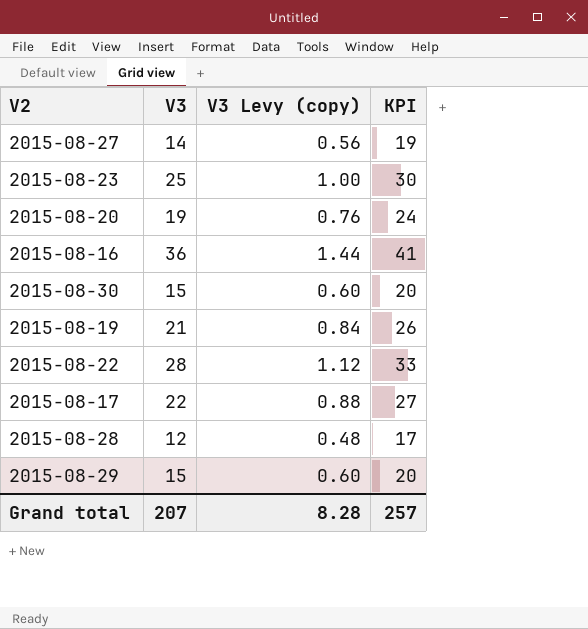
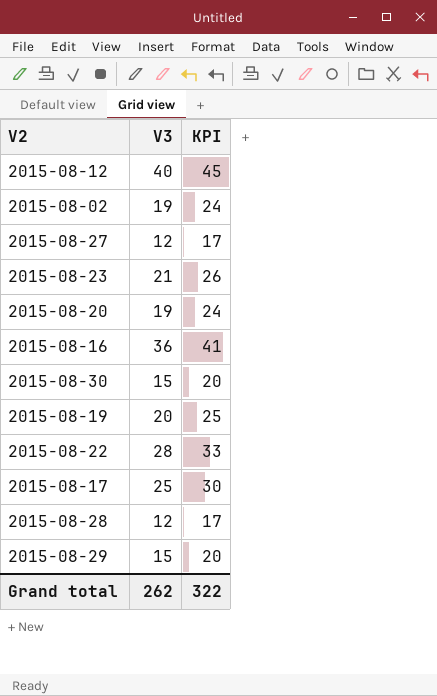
column V3 Levy (copy) | formula: [V3] * 0.04 -> none
row 2015-08-12: none -> 40 | 45
row 2015-08-02: none -> 19 | 24
2015-08-27 | V3: 14 -> 12
2015-08-27 | KPI: 19 -> 17
2015-08-23 | V3: 25 -> 21
2015-08-23 | KPI: 30 -> 26
2015-08-19 | V3: 21 -> 20
2015-08-19 | KPI: 26 -> 25
2015-08-17 | V3: 22 -> 25
2015-08-17 | KPI: 27 -> 30
Grand total | V3: 207 -> 262
Grand total | KPI: 257 -> 322

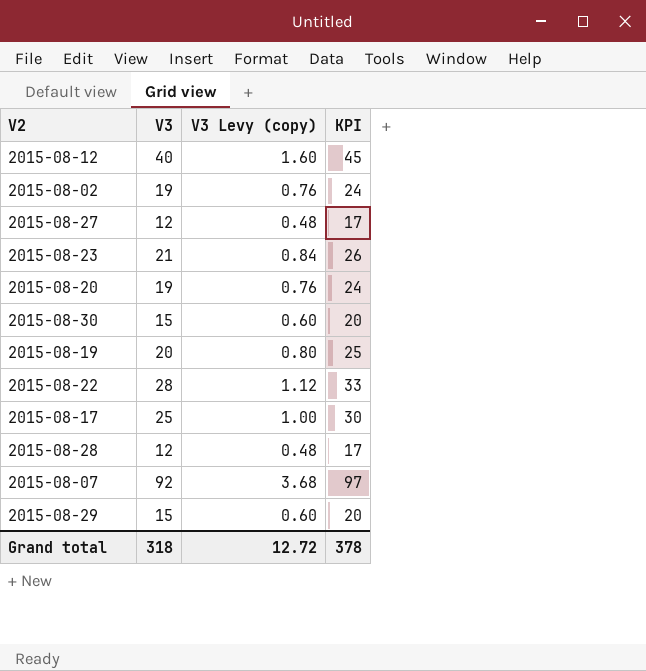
column V3 Levy (copy) | formula: none -> [V3] * 0.04
row 2015-08-16: 36 | 41 -> none
row 2015-08-07: none -> 92 | 3.68 | 97
Grand total | V3: 262 -> 318
Grand total | KPI: 322 -> 378

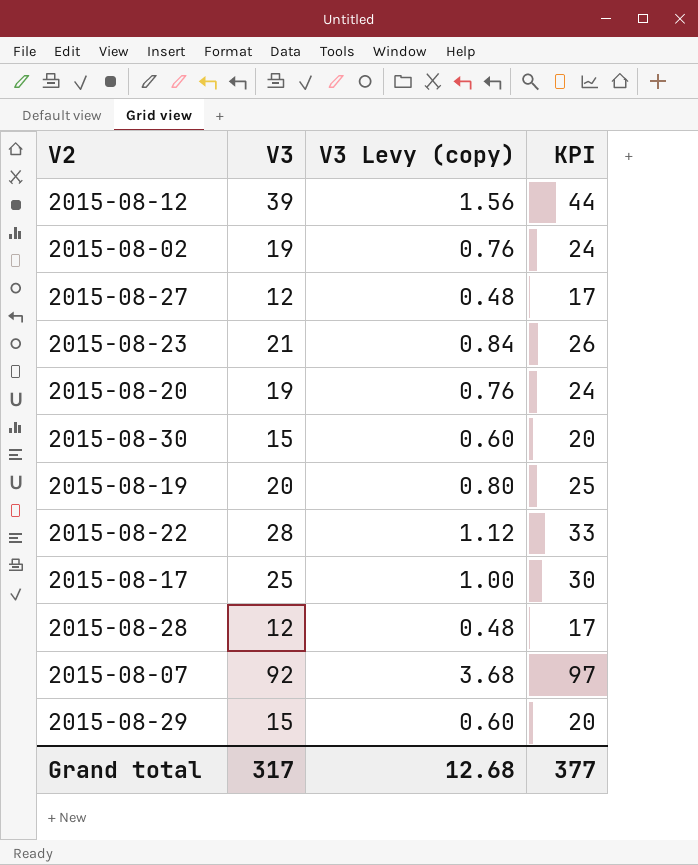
2015-08-12 | V3: 40 -> 39
2015-08-12 | V3 Levy (copy): 1.60 -> 1.56
2015-08-12 | KPI: 45 -> 44
Grand total | V3: 318 -> 317
Grand total | V3 Levy (copy): 12.72 -> 12.68
Grand total | KPI: 378 -> 377

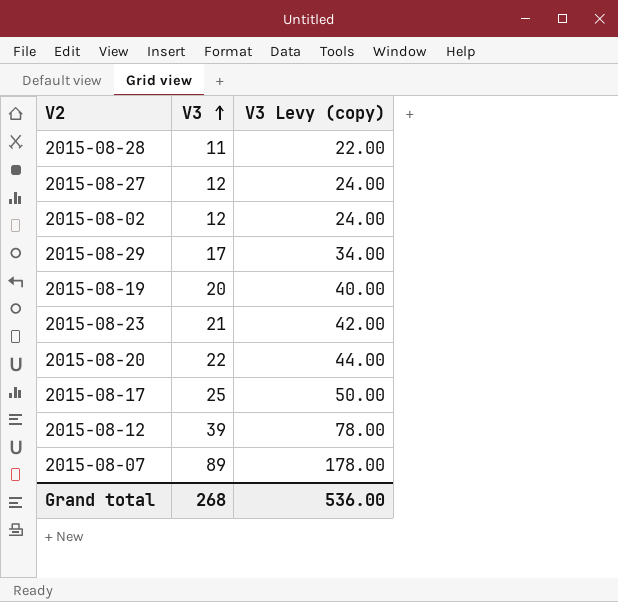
row order: none -> V3 ascending
column KPI | formula: [V3] + 5 -> none
column V3 Levy (copy) | formula: [V3] * 0.04 -> [V3] * 2
row 2015-08-30: 15 | 0.60 | 20 -> none
row 2015-08-22: 28 | 1.12 | 33 -> none
2015-08-28 | V3: 12 -> 11
2015-08-02 | V3: 19 -> 12
2015-08-29 | V3: 15 -> 17
2015-08-20 | V3: 19 -> 22
2015-08-07 | V3: 92 -> 89
Grand total | V3: 317 -> 268
Grand total | V3 Levy (copy): 12.68 -> 536.00

